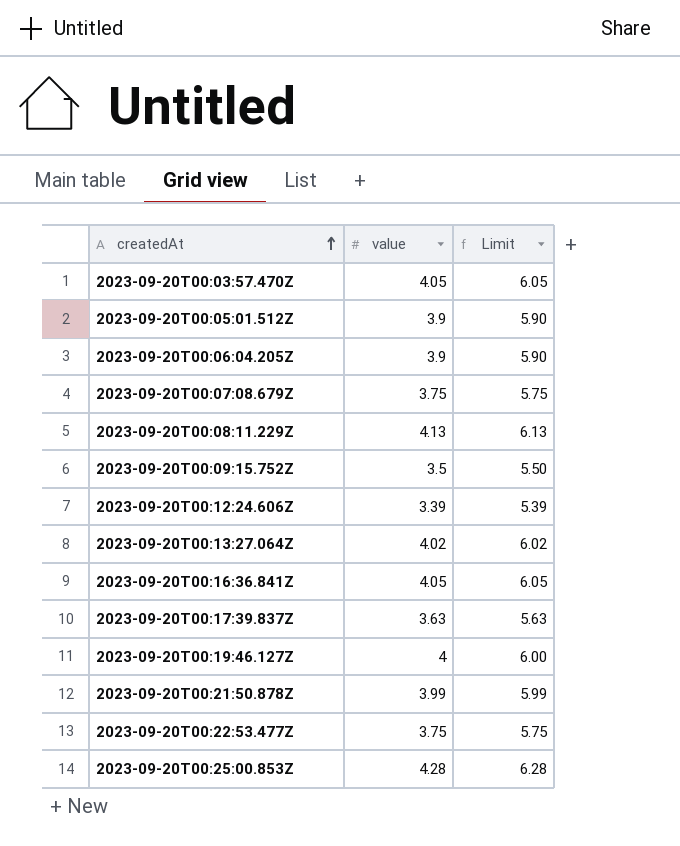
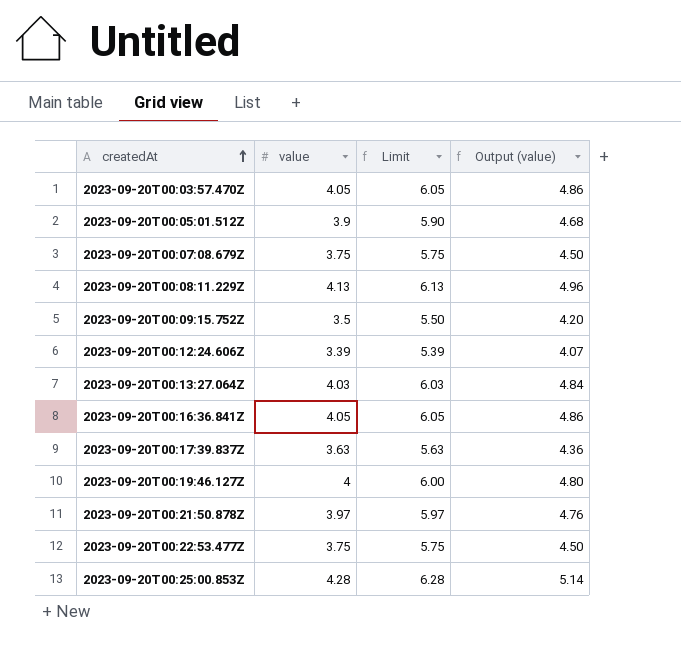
column Output (value) | formula: none -> [value] * 1.2
row 2023-09-20T00:06:04.205Z: 3.9 | 5.90 -> none
2023-09-20T00:13:27.064Z | value: 4.02 -> 4.03
2023-09-20T00:13:27.064Z | Limit: 6.02 -> 6.03
2023-09-20T00:21:50.878Z | value: 3.99 -> 3.97
2023-09-20T00:21:50.878Z | Limit: 5.99 -> 5.97

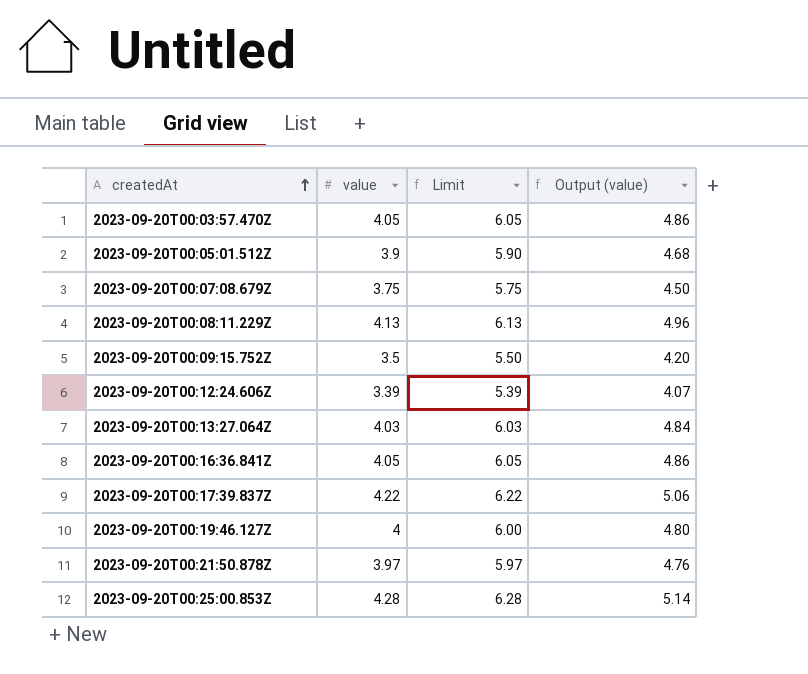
row 2023-09-20T00:22:53.477Z: 3.75 | 5.75 | 4.50 -> none
2023-09-20T00:17:39.837Z | value: 3.63 -> 4.22
2023-09-20T00:17:39.837Z | Limit: 5.63 -> 6.22
2023-09-20T00:17:39.837Z | Output (value): 4.36 -> 5.06

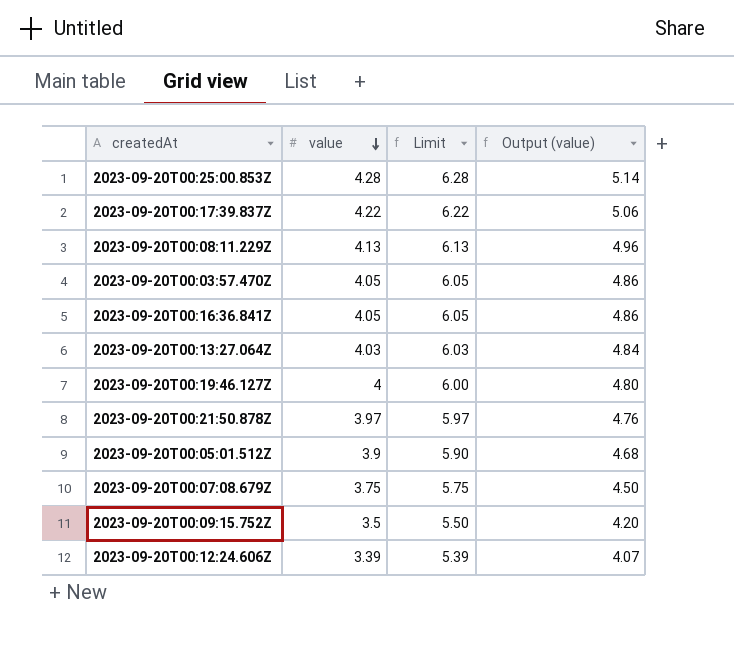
row order: createdAt ascending -> value descending

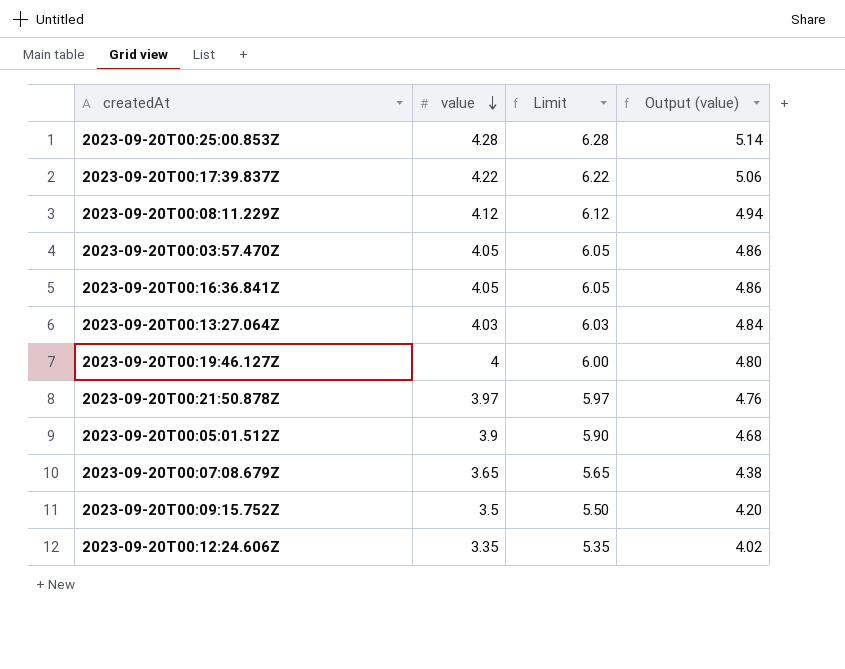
2023-09-20T00:08:11.229Z | value: 4.13 -> 4.12
2023-09-20T00:08:11.229Z | Limit: 6.13 -> 6.12
2023-09-20T00:08:11.229Z | Output (value): 4.96 -> 4.94
2023-09-20T00:07:08.679Z | value: 3.75 -> 3.65
2023-09-20T00:07:08.679Z | Limit: 5.75 -> 5.65
2023-09-20T00:07:08.679Z | Output (value): 4.50 -> 4.38
2023-09-20T00:12:24.606Z | value: 3.39 -> 3.35
2023-09-20T00:12:24.606Z | Limit: 5.39 -> 5.35
2023-09-20T00:12:24.606Z | Output (value): 4.07 -> 4.02

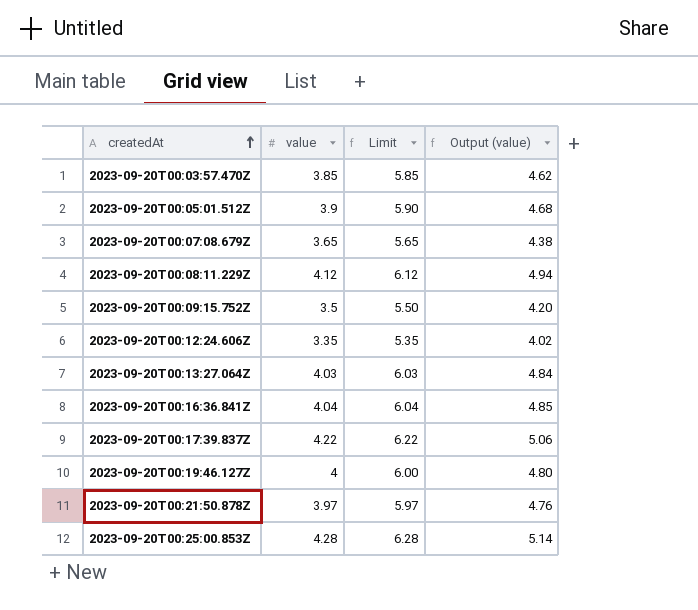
row order: value descending -> createdAt ascending
2023-09-20T00:03:57.470Z | value: 4.05 -> 3.85
2023-09-20T00:03:57.470Z | Limit: 6.05 -> 5.85
2023-09-20T00:03:57.470Z | Output (value): 4.86 -> 4.62
2023-09-20T00:16:36.841Z | value: 4.05 -> 4.04
2023-09-20T00:16:36.841Z | Limit: 6.05 -> 6.04
2023-09-20T00:16:36.841Z | Output (value): 4.86 -> 4.85

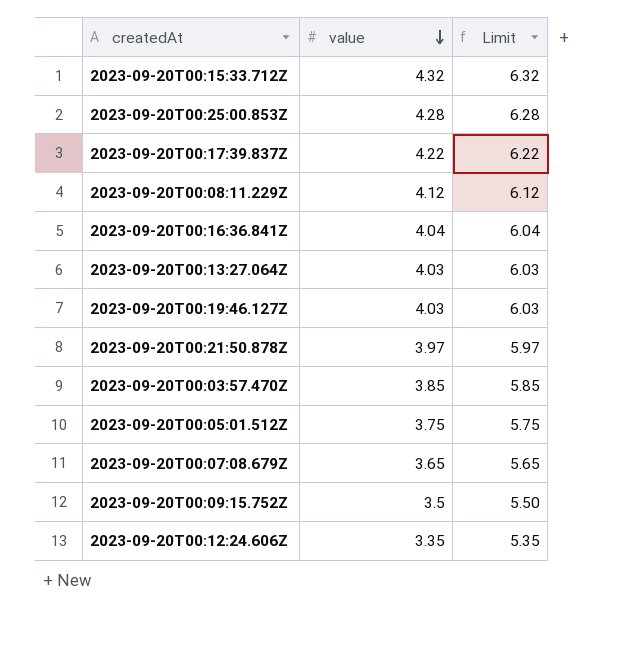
row order: createdAt ascending -> value descending
column Output (value) | formula: [value] * 1.2 -> none
row 2023-09-20T00:15:33.712Z: none -> 4.32 | 6.32
2023-09-20T00:19:46.127Z | value: 4 -> 4.03
2023-09-20T00:19:46.127Z | Limit: 6.00 -> 6.03
2023-09-20T00:05:01.512Z | value: 3.9 -> 3.75
2023-09-20T00:05:01.512Z | Limit: 5.90 -> 5.75

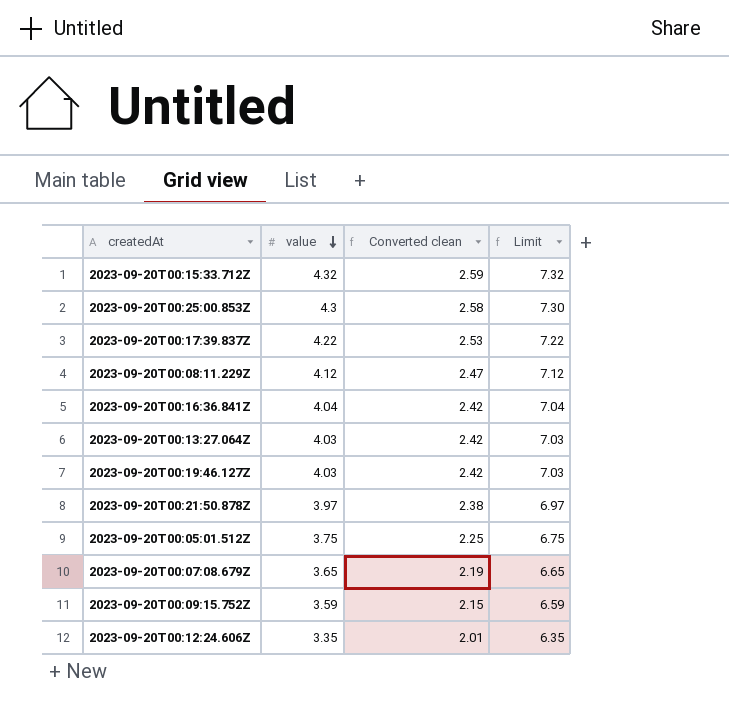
column Converted clean | formula: none -> [value] * 0.6
column Limit | formula: [value] + 2 -> [value] + 3
row 2023-09-20T00:03:57.470Z: 3.85 | 5.85 -> none
2023-09-20T00:25:00.853Z | value: 4.28 -> 4.3
2023-09-20T00:09:15.752Z | value: 3.5 -> 3.59

